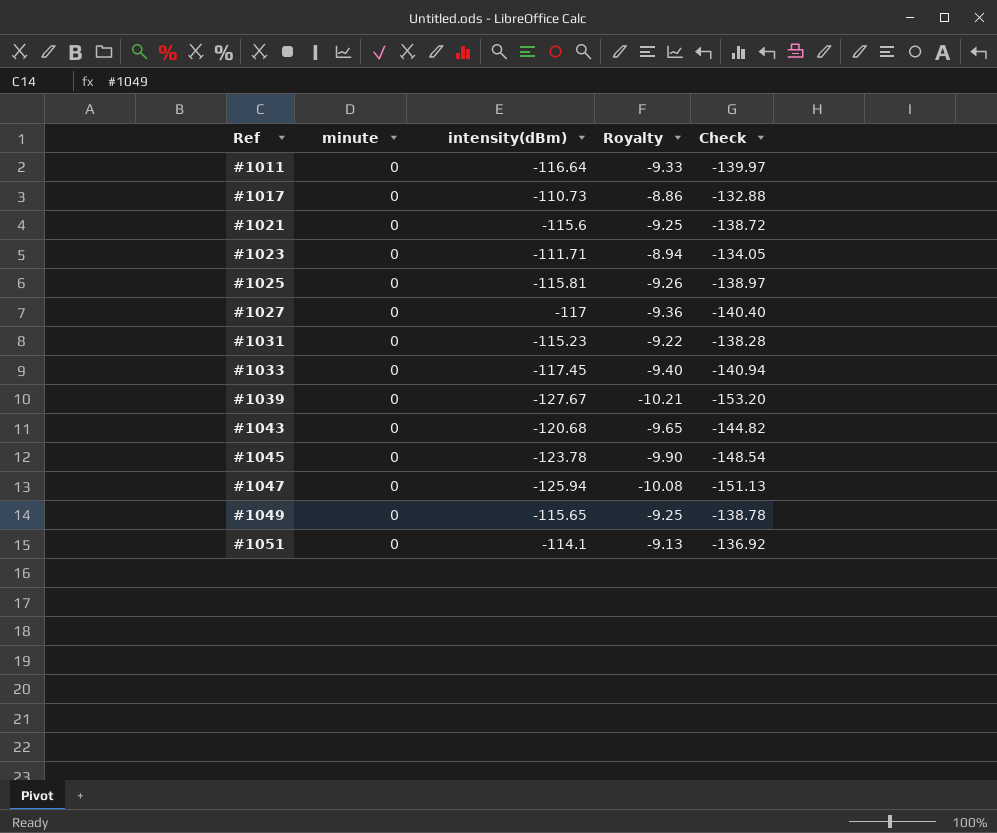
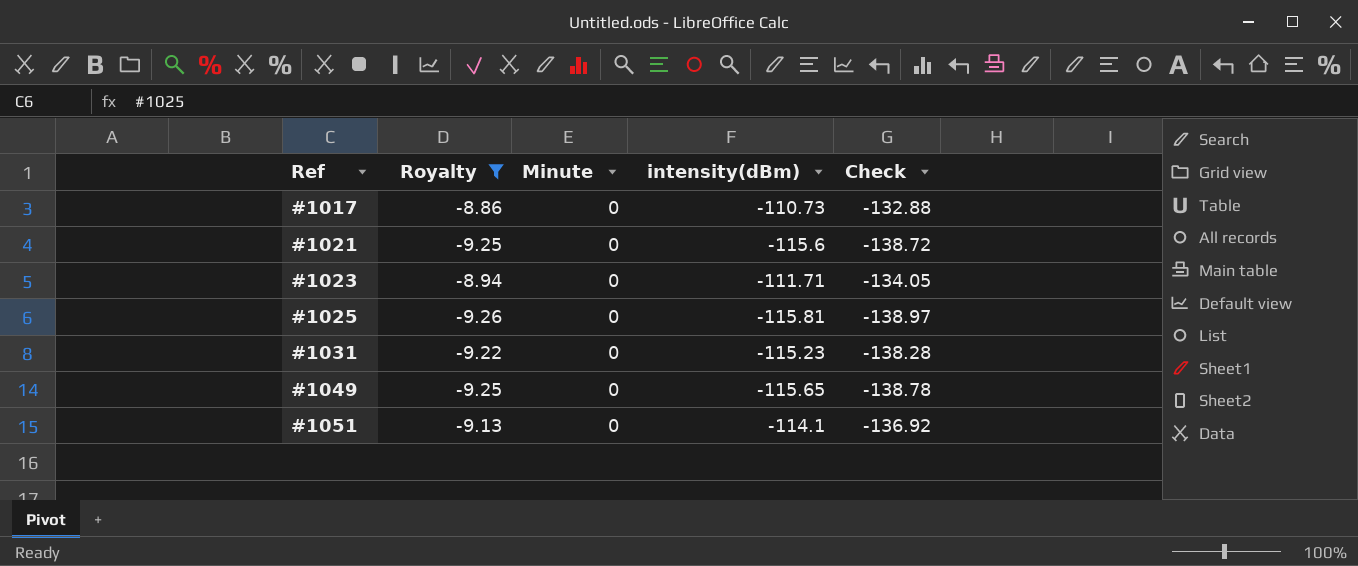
filter: none -> Royalty >= -9.26
column Royalty | position: 4 -> 2
column name: minute -> Minute

